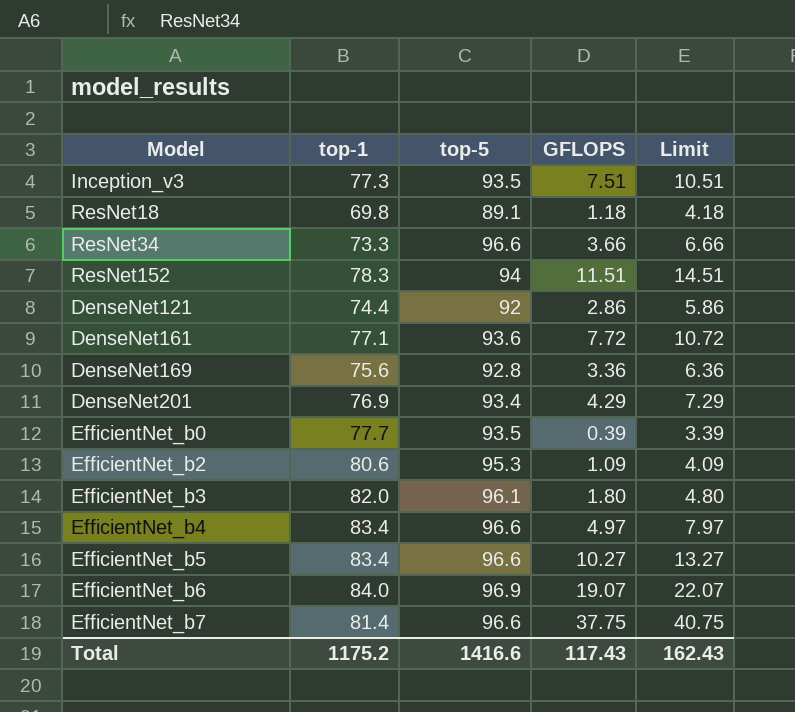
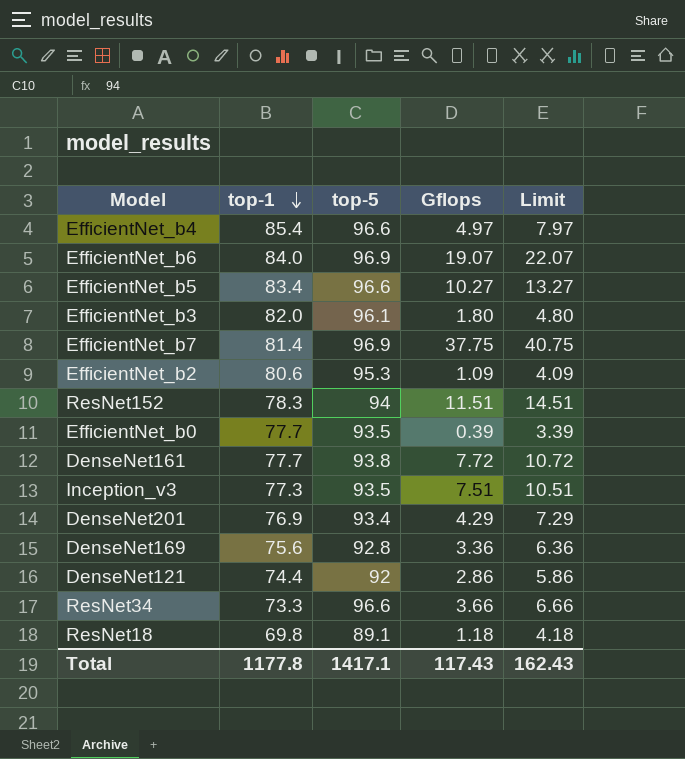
row order: none -> top-1 descending
column name: GFLOPS -> Gflops
EfficientNet_b4 | top-1: 83.4 -> 85.4
EfficientNet_b7 | top-5: 96.6 -> 96.9
DenseNet161 | top-1: 77.1 -> 77.7
DenseNet161 | top-5: 93.6 -> 93.8
Total | top-1: 1175.2 -> 1177.8
Total | top-5: 1416.6 -> 1417.1

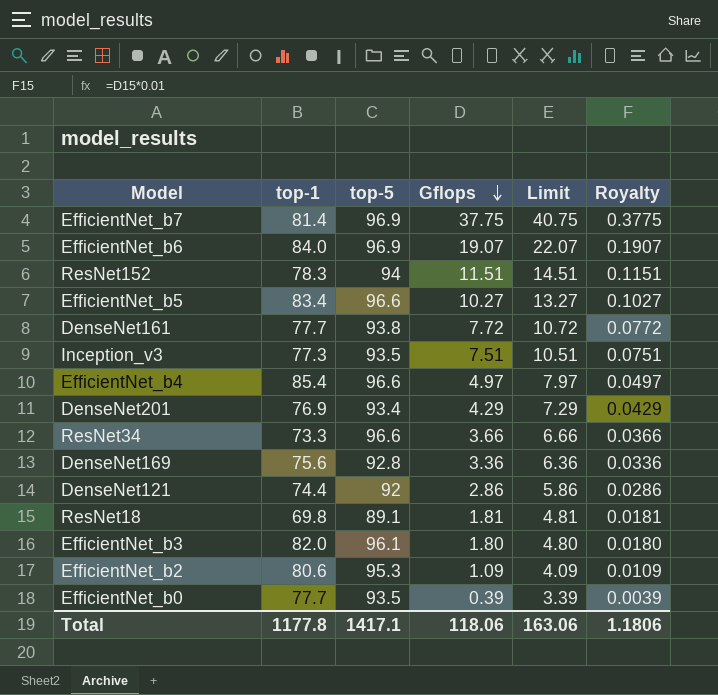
row order: top-1 descending -> Gflops descending
column Royalty | formula: none -> [Gflops] * 0.01
ResNet18 | Gflops: 1.18 -> 1.81
ResNet18 | Limit: 4.18 -> 4.81
Total | Gflops: 117.43 -> 118.06
Total | Limit: 162.43 -> 163.06

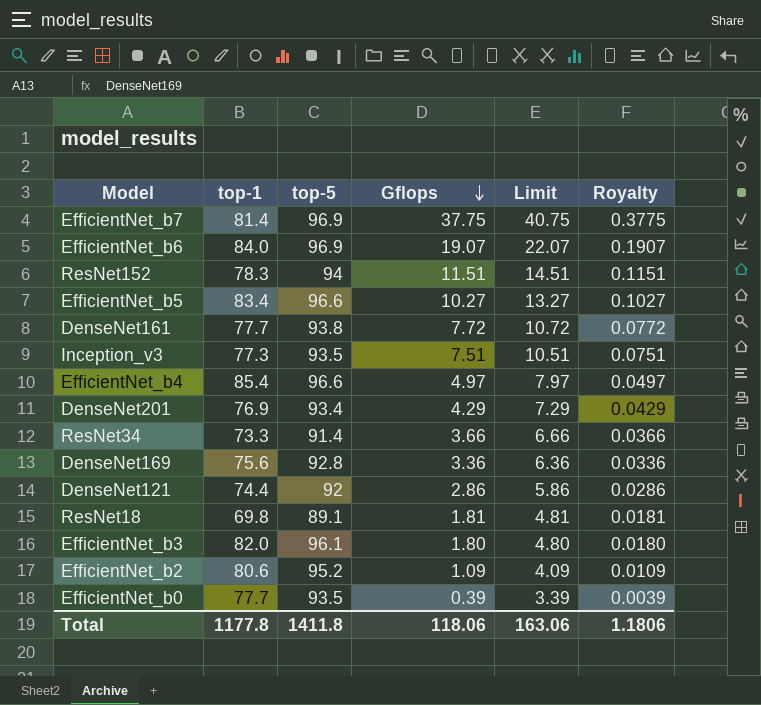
ResNet34 | top-5: 96.6 -> 91.4
EfficientNet_b2 | top-5: 95.3 -> 95.2
Total | top-5: 1417.1 -> 1411.8

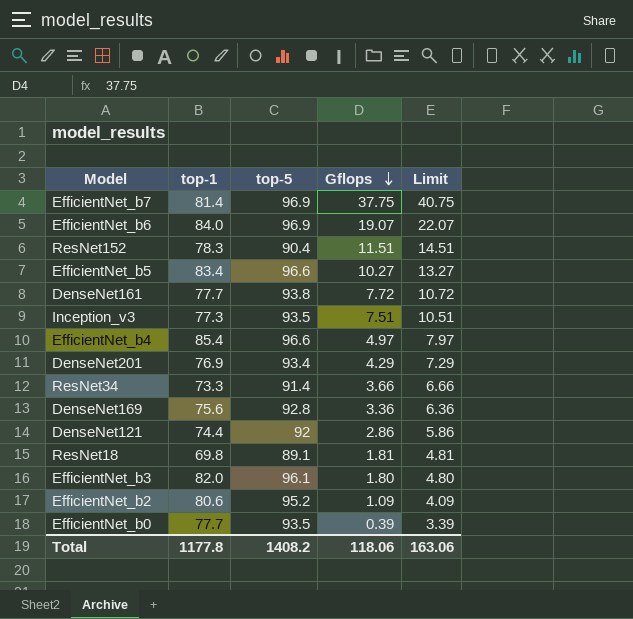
column Royalty | formula: [Gflops] * 0.01 -> none
ResNet152 | top-5: 94 -> 90.4
Total | top-5: 1411.8 -> 1408.2

